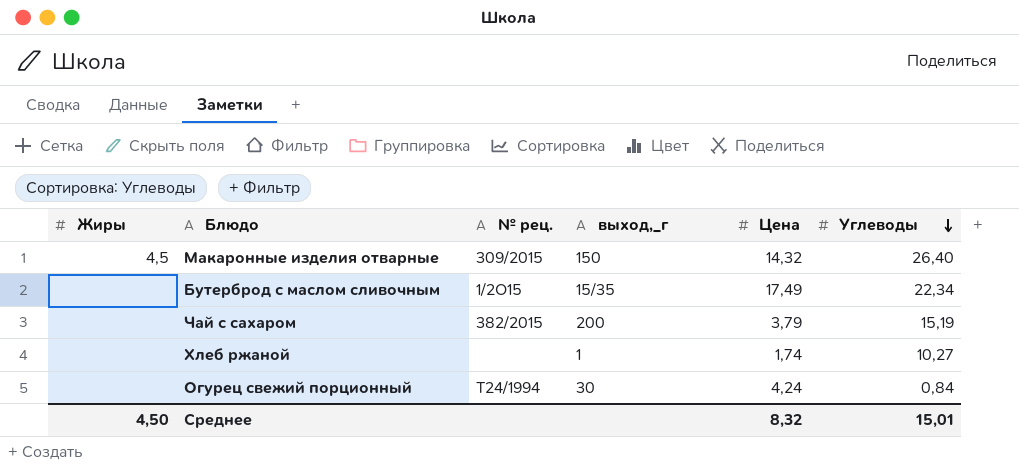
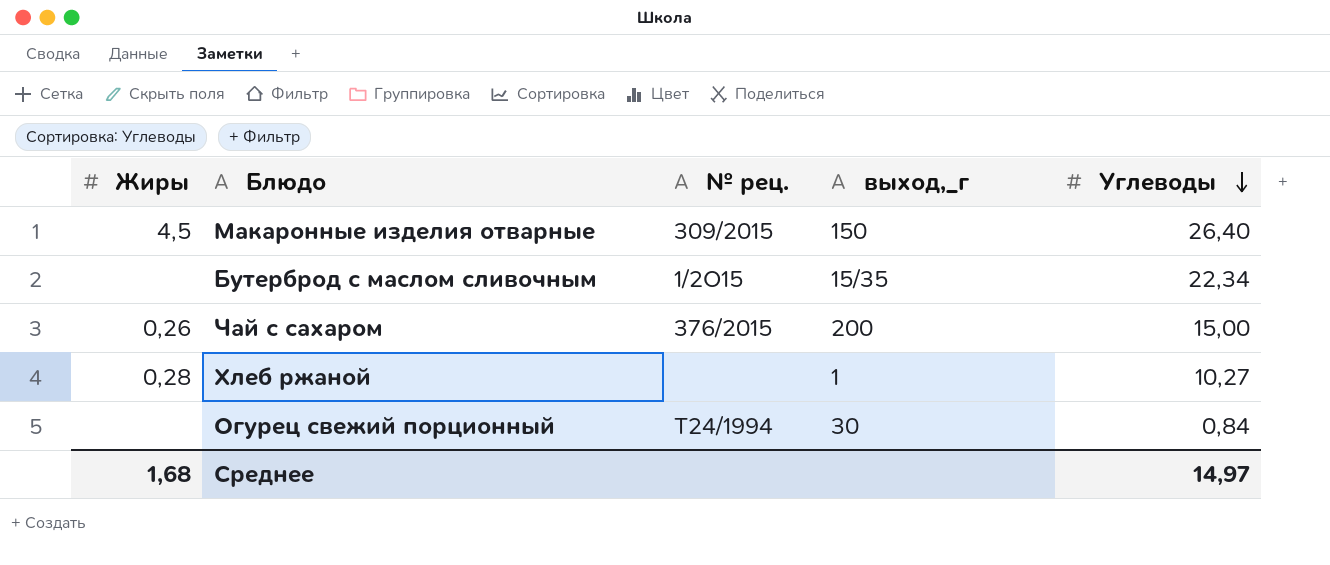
column Цена | position: 5 -> none
Чай с сахаром | Жиры: none -> 0,26
Чай с сахаром | № рец.: 382/2015 -> 376/2015
Чай с сахаром | Углеводы: 15,19 -> 15,00
Хлеб ржаной | Жиры: none -> 0,28
Среднее | Жиры: 4,50 -> 1,68
Среднее | Углеводы: 15,01 -> 14,97

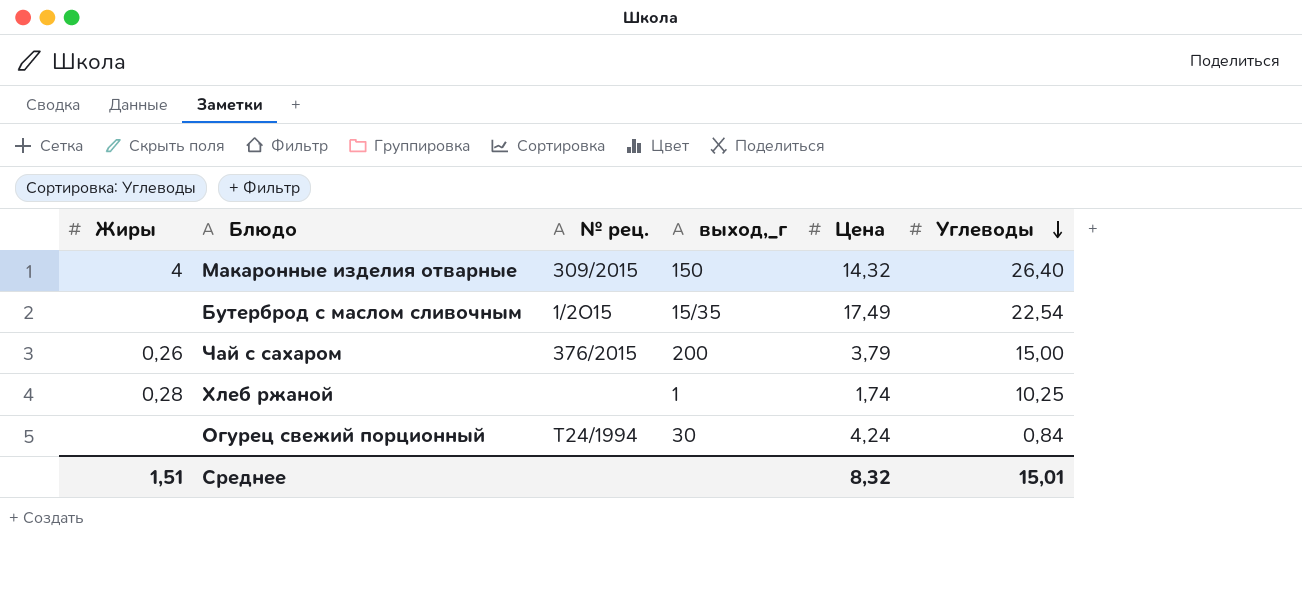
column Цена | position: none -> 5
Макаронные изделия отварные | Жиры: 4,5 -> 4
Бутерброд с маслом сливочным | Углеводы: 22,34 -> 22,54
Хлеб ржаной | Углеводы: 10,27 -> 10,25
Среднее | Жиры: 1,68 -> 1,51
Среднее | Углеводы: 14,97 -> 15,01

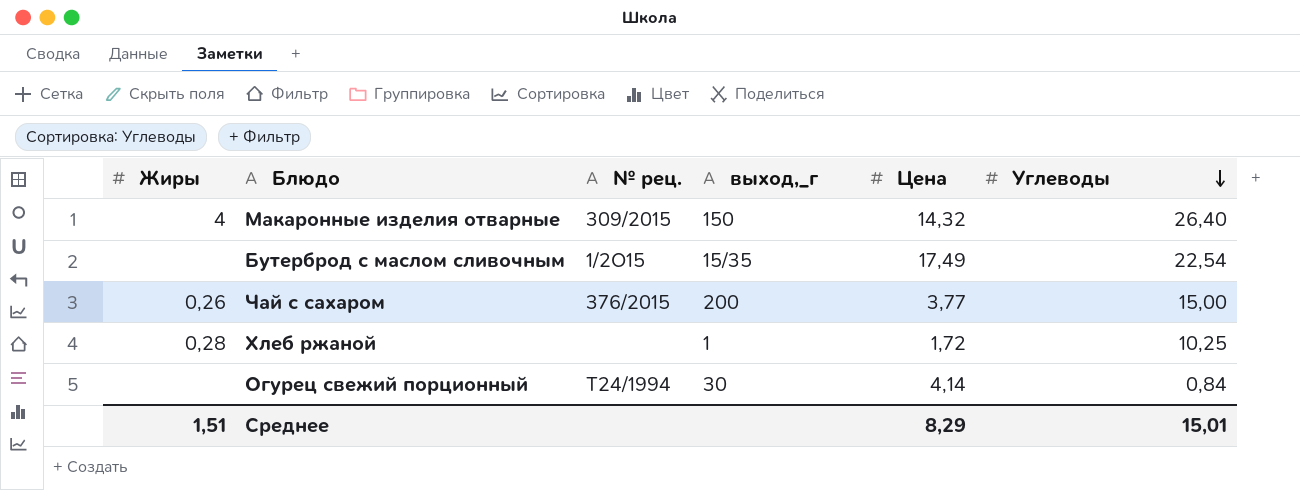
Чай с сахаром | Цена: 3,79 -> 3,77
Хлеб ржаной | Цена: 1,74 -> 1,72
Огурец свежий порционный | Цена: 4,24 -> 4,14
Среднее | Цена: 8,32 -> 8,29

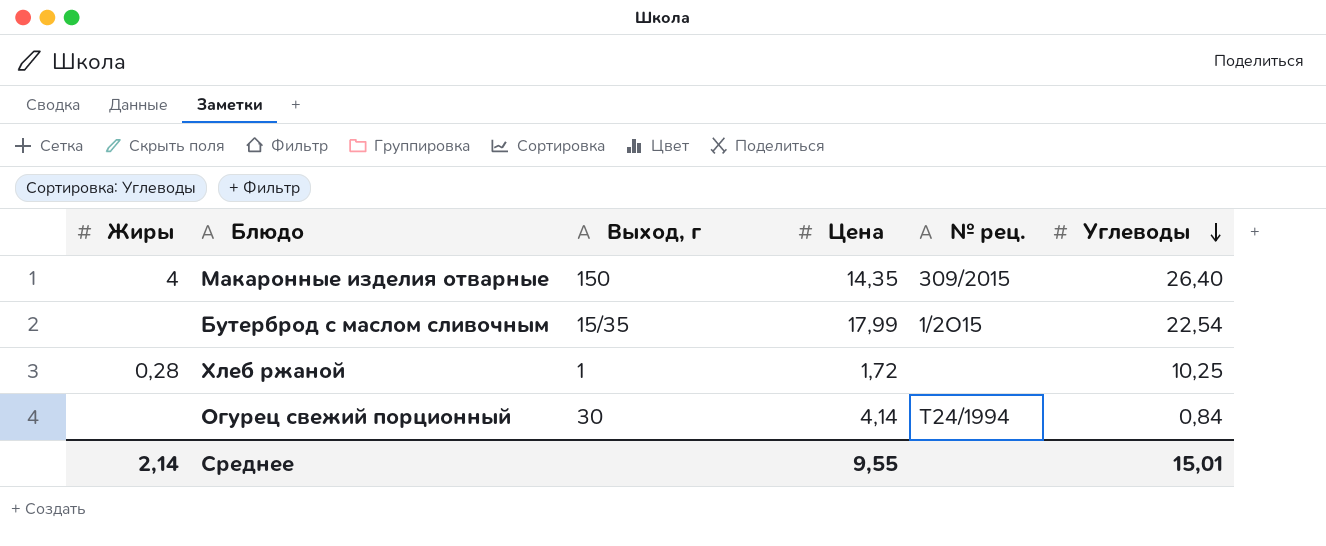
column name: выход,_г -> Выход, г
column № рец. | position: 3 -> 5
row Чай с сахаром: 0,26 | 376/2015 | 200 | 3,77 | 15,00 -> none
Макаронные изделия отварные | Цена: 14,32 -> 14,35
Бутерброд с маслом сливочным | Цена: 17,49 -> 17,99
Среднее | Жиры: 1,51 -> 2,14
Среднее | Цена: 8,29 -> 9,55

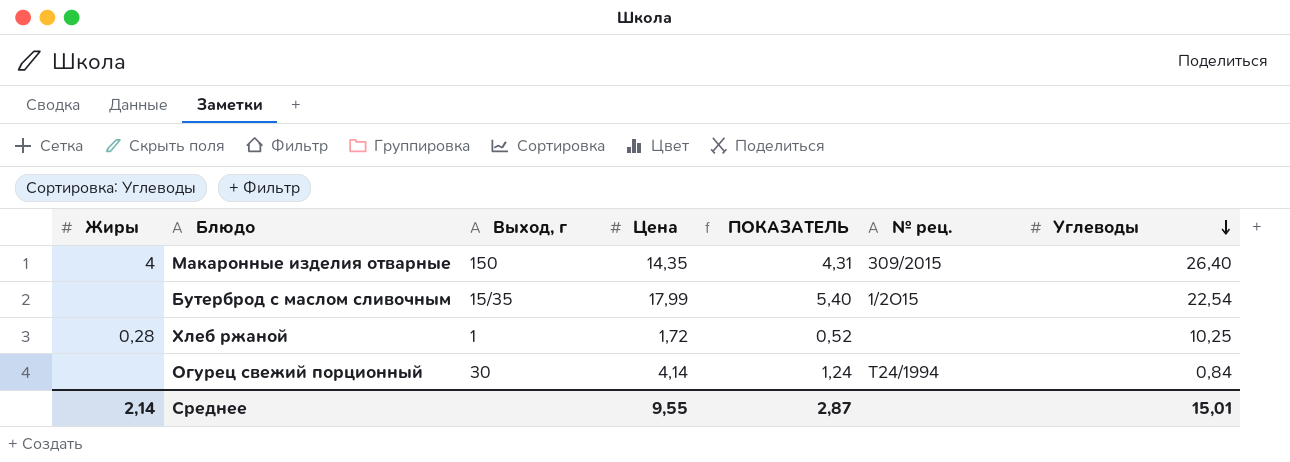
column ПОКАЗАТЕЛЬ | formula: none -> [Цена] * 0,3

